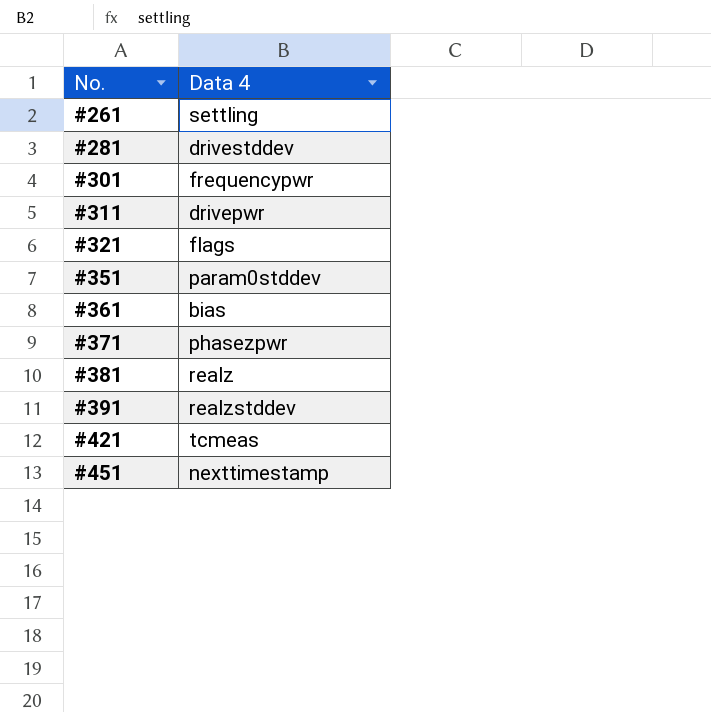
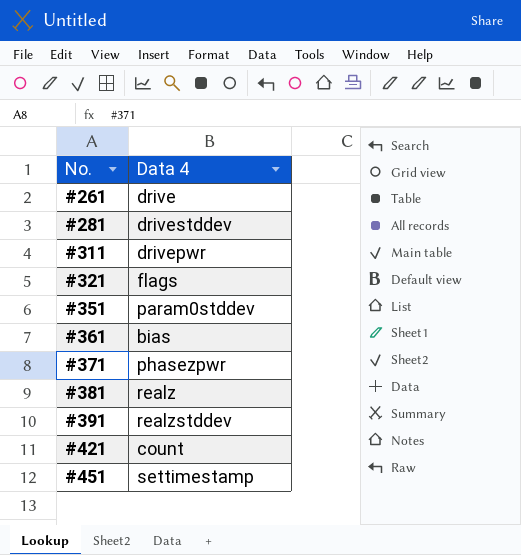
row #301: frequencypwr -> none
#261 | Data 4: settling -> drive
#421 | Data 4: tcmeas -> count
#451 | Data 4: nexttimestamp -> settimestamp

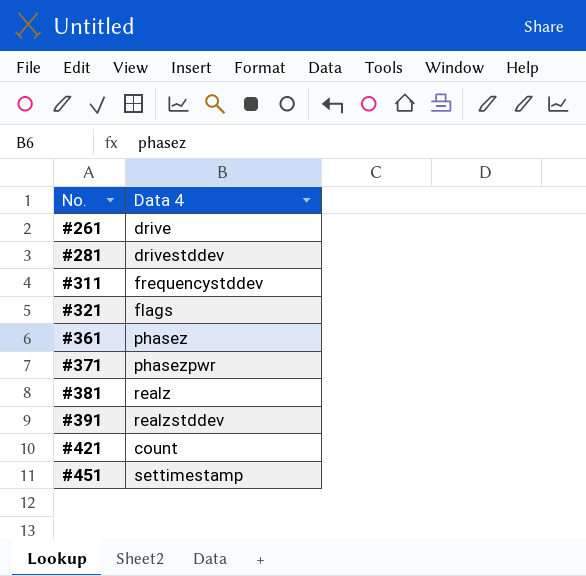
row #351: param0stddev -> none
#311 | Data 4: drivepwr -> frequencystddev
#361 | Data 4: bias -> phasez

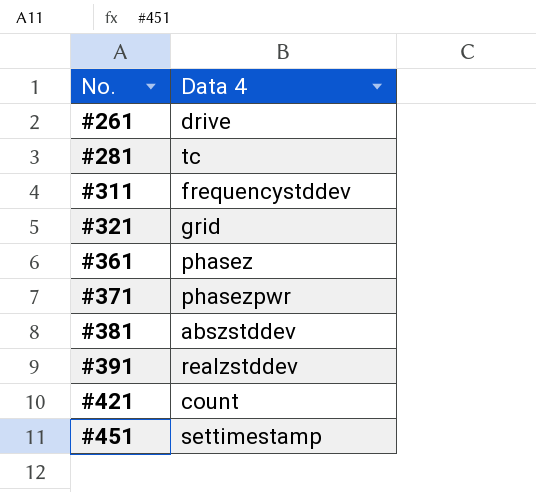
#281 | Data 4: drivestddev -> tc
#321 | Data 4: flags -> grid
#381 | Data 4: realz -> abszstddev

